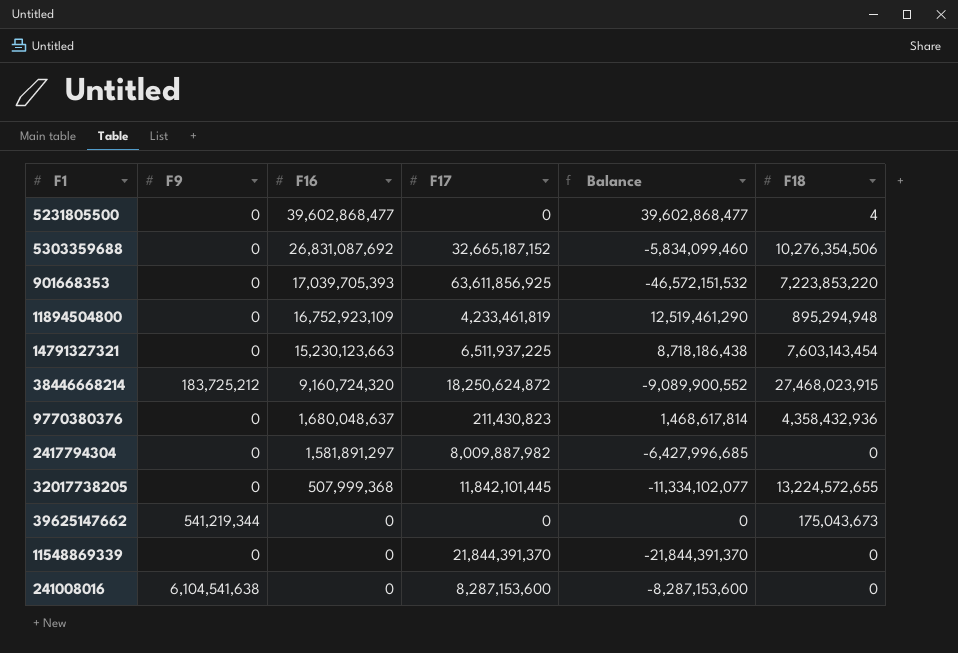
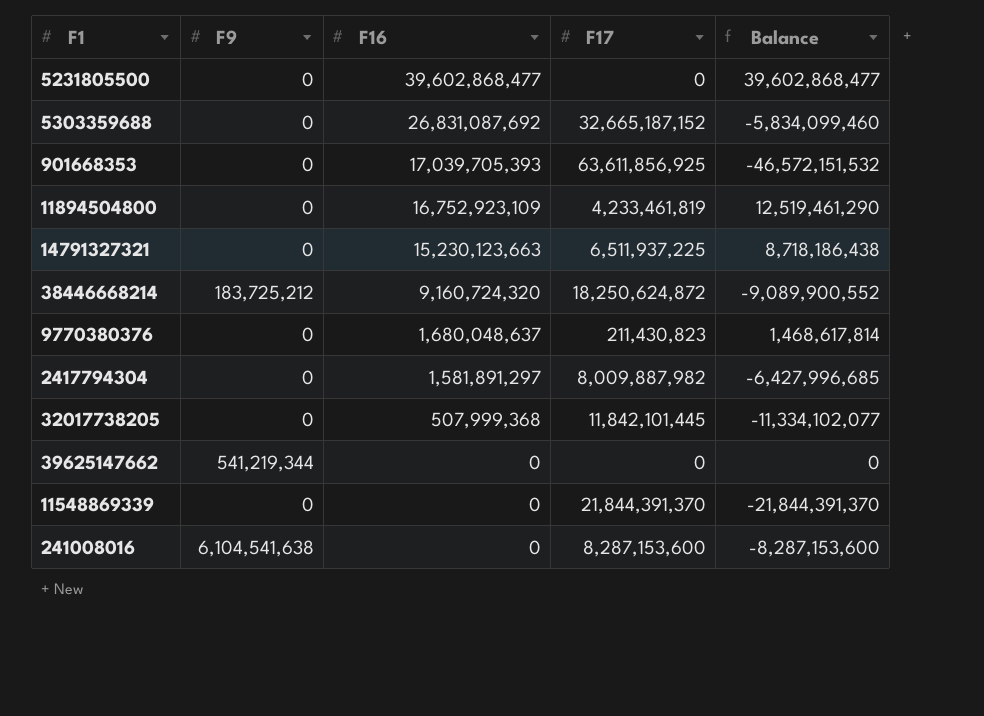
column F18 | position: 6 -> none

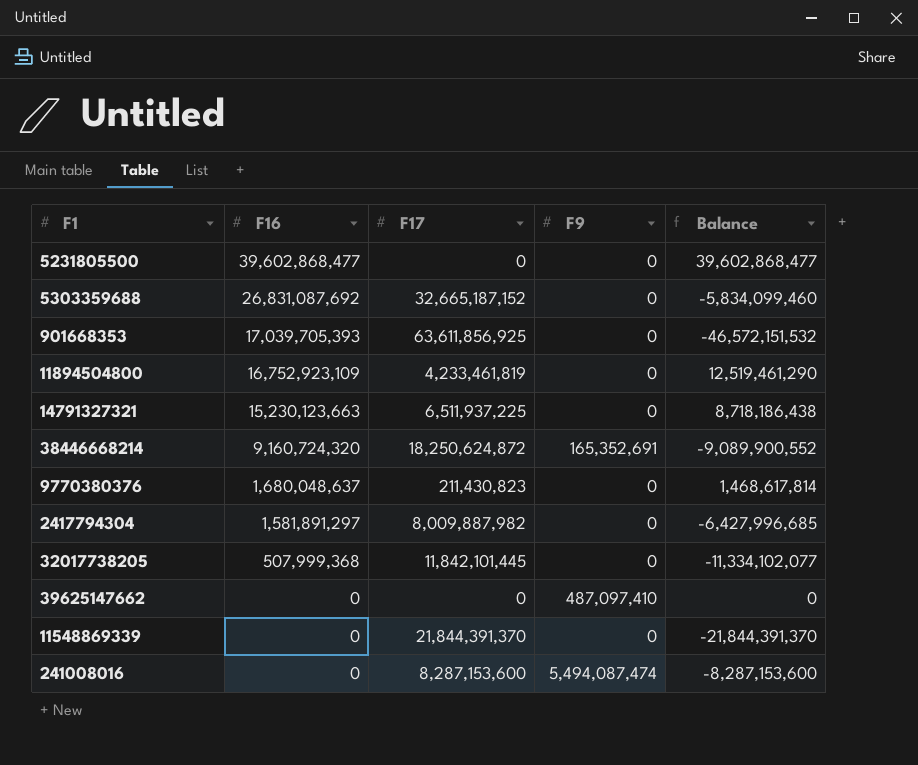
column F9 | position: 2 -> 4
38446668214 | F9: 183,725,212 -> 165,352,691
39625147662 | F9: 541,219,344 -> 487,097,410
241008016 | F9: 6,104,541,638 -> 5,494,087,474

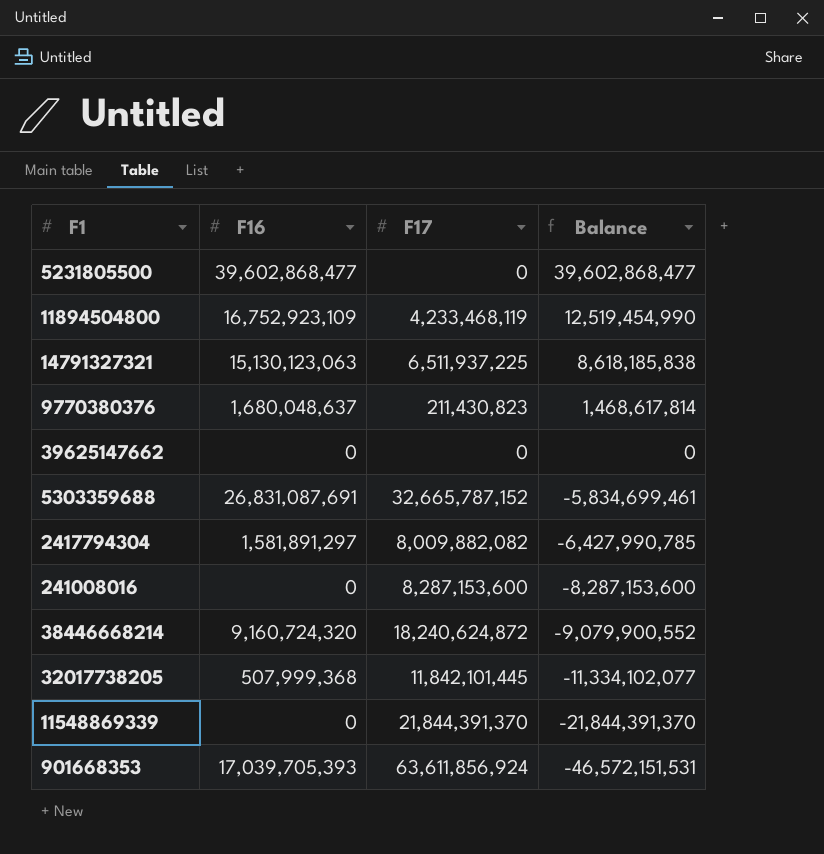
row order: F16 descending -> Balance descending
column F9 | position: 4 -> none
11894504800 | F17: 4,233,461,819 -> 4,233,468,119
11894504800 | Balance: 12,519,461,290 -> 12,519,454,990
14791327321 | F16: 15,230,123,663 -> 15,130,123,063
14791327321 | Balance: 8,718,186,438 -> 8,618,185,838
5303359688 | F16: 26,831,087,692 -> 26,831,087,691
5303359688 | F17: 32,665,187,152 -> 32,665,787,152
5303359688 | Balance: -5,834,099,460 -> -5,834,699,461
2417794304 | F17: 8,009,887,982 -> 8,009,882,082
2417794304 | Balance: -6,427,996,685 -> -6,427,990,785
38446668214 | F17: 18,250,624,872 -> 18,240,624,872
38446668214 | Balance: -9,089,900,552 -> -9,079,900,552
901668353 | F17: 63,611,856,925 -> 63,611,856,924
901668353 | Balance: -46,572,151,532 -> -46,572,151,531

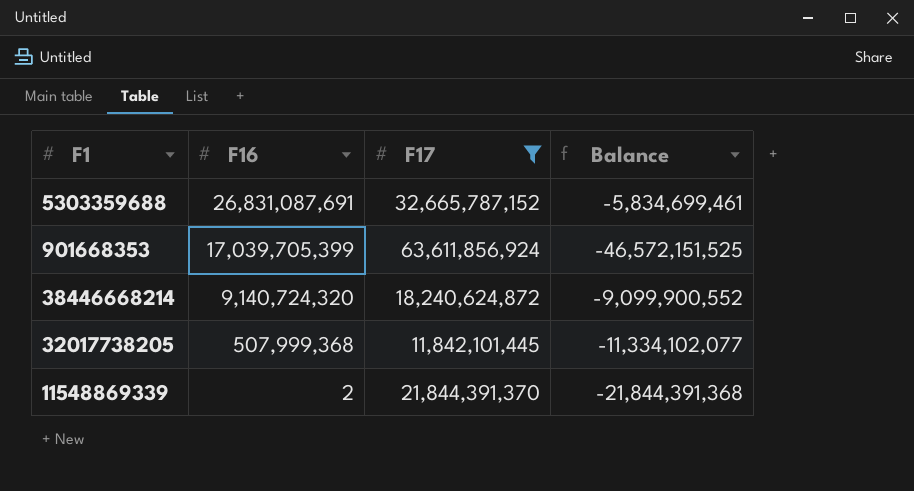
filter: none -> F17 >= 11,842,101,445
row order: Balance descending -> F16 descending
901668353 | F16: 17,039,705,393 -> 17,039,705,399
901668353 | Balance: -46,572,151,531 -> -46,572,151,525
38446668214 | F16: 9,160,724,320 -> 9,140,724,320
38446668214 | Balance: -9,079,900,552 -> -9,099,900,552
11548869339 | F16: 0 -> 2
11548869339 | Balance: -21,844,391,370 -> -21,844,391,368

